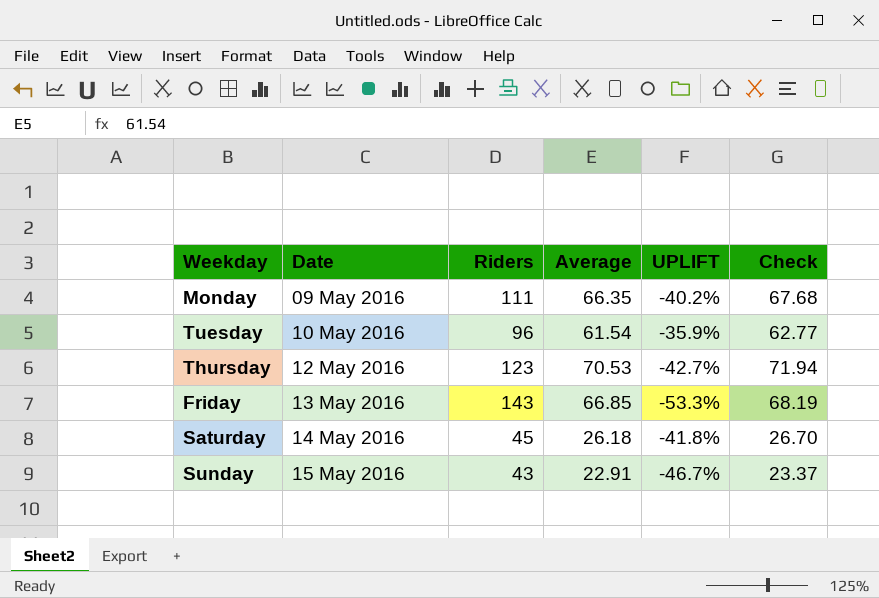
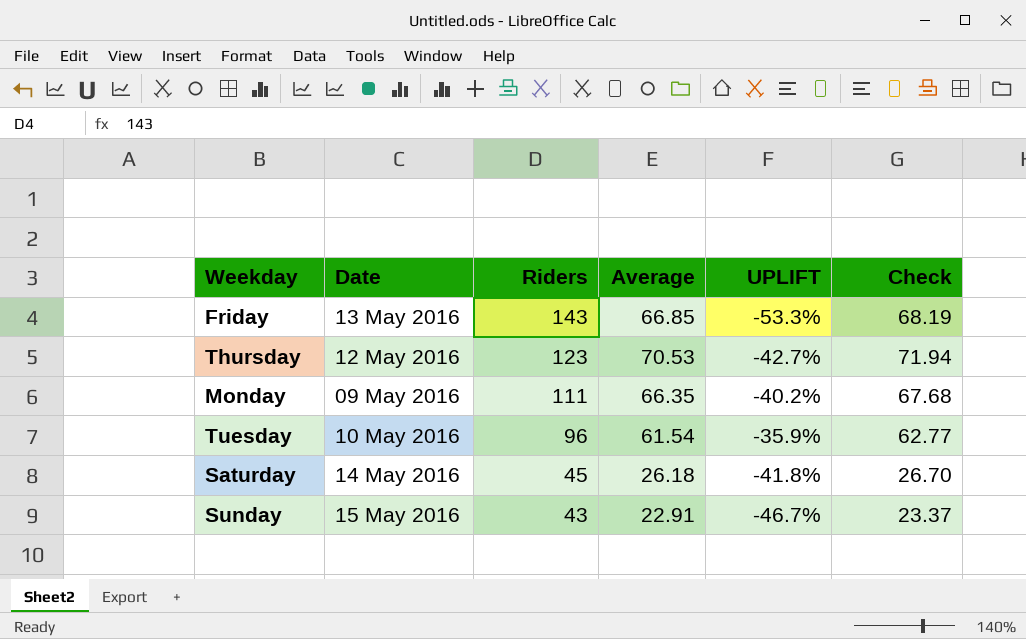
row order: Date ascending -> Riders descending

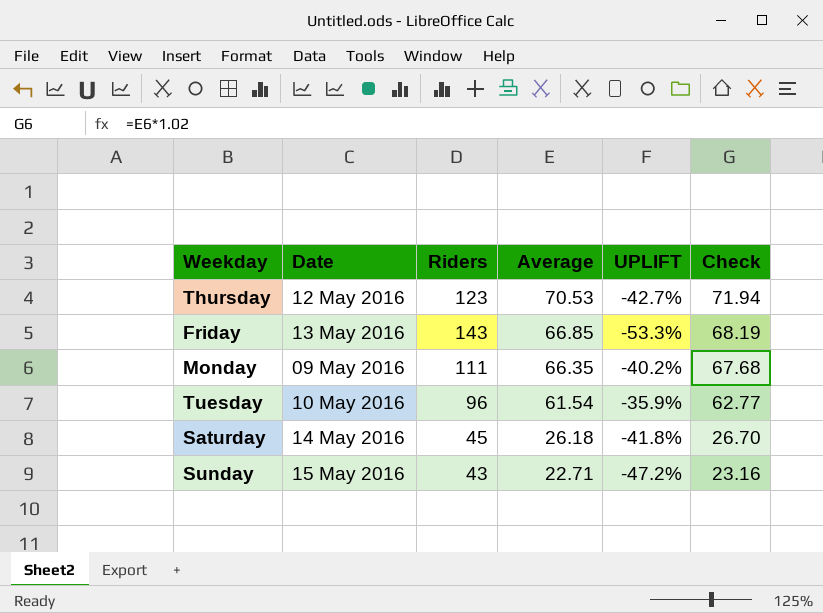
row order: Riders descending -> Average descending
Sunday | Average: 22.91 -> 22.71
Sunday | UPLIFT: -46.7% -> -47.2%
Sunday | Check: 23.37 -> 23.16

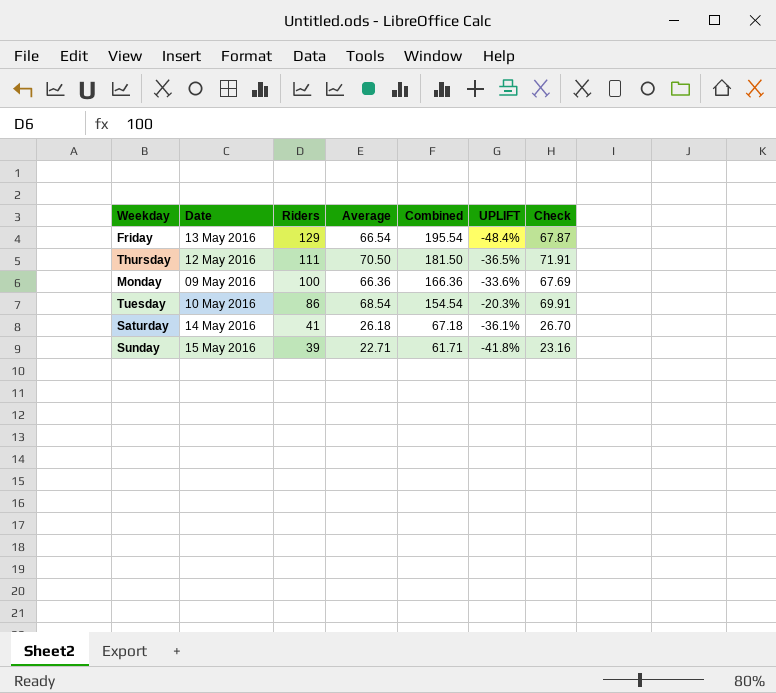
row order: Average descending -> Riders descending
column Combined | formula: none -> [Riders] + [Average]
Friday | Riders: 143 -> 129
Friday | Average: 66.85 -> 66.54
Friday | UPLIFT: -53.3% -> -48.4%
Friday | Check: 68.19 -> 67.87
Thursday | Riders: 123 -> 111
Thursday | Average: 70.53 -> 70.50
Thursday | UPLIFT: -42.7% -> -36.5%
Thursday | Check: 71.94 -> 71.91
Monday | Riders: 111 -> 100
Monday | Average: 66.35 -> 66.36
Monday | UPLIFT: -40.2% -> -33.6%
Monday | Check: 67.68 -> 67.69
Tuesday | Riders: 96 -> 86
Tuesday | Average: 61.54 -> 68.54
Tuesday | UPLIFT: -35.9% -> -20.3%
Tuesday | Check: 62.77 -> 69.91
Saturday | Riders: 45 -> 41
Saturday | UPLIFT: -41.8% -> -36.1%
Sunday | Riders: 43 -> 39
Sunday | UPLIFT: -47.2% -> -41.8%

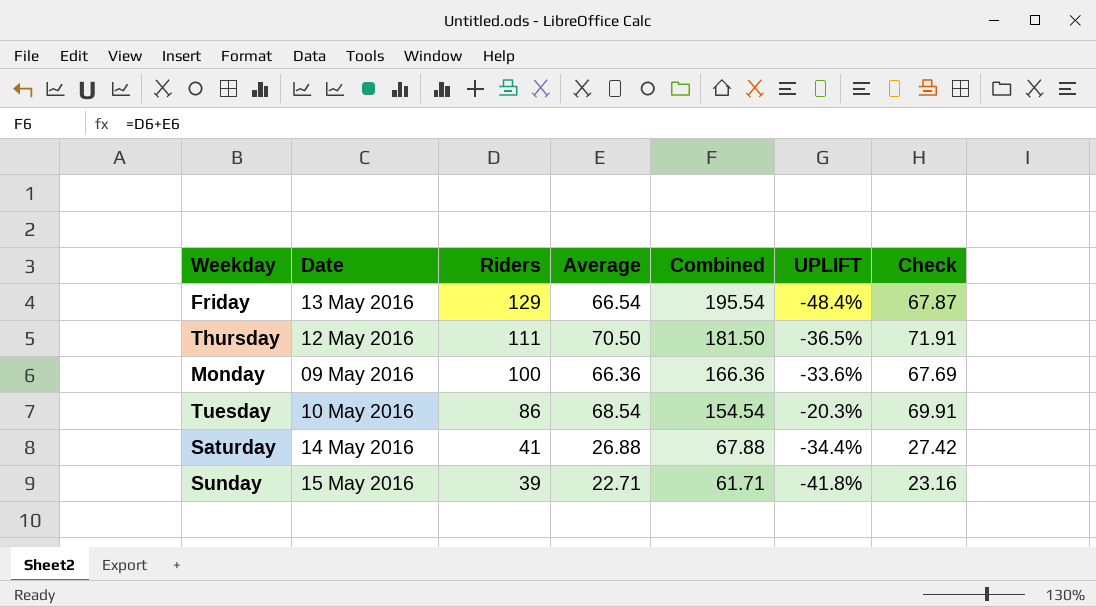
Saturday | Average: 26.18 -> 26.88
Saturday | Combined: 67.18 -> 67.88
Saturday | UPLIFT: -36.1% -> -34.4%
Saturday | Check: 26.70 -> 27.42

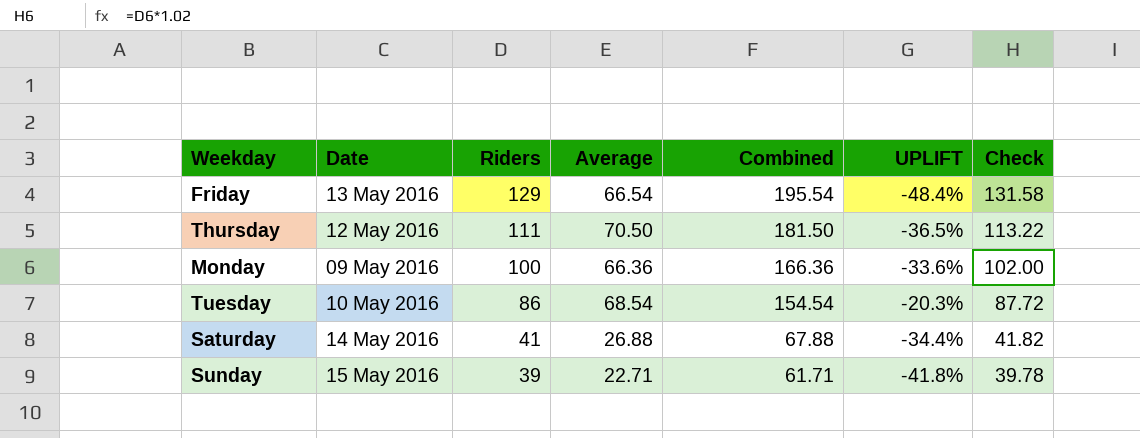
column Check | formula: [Average] * 1.02 -> [Riders] * 1.02

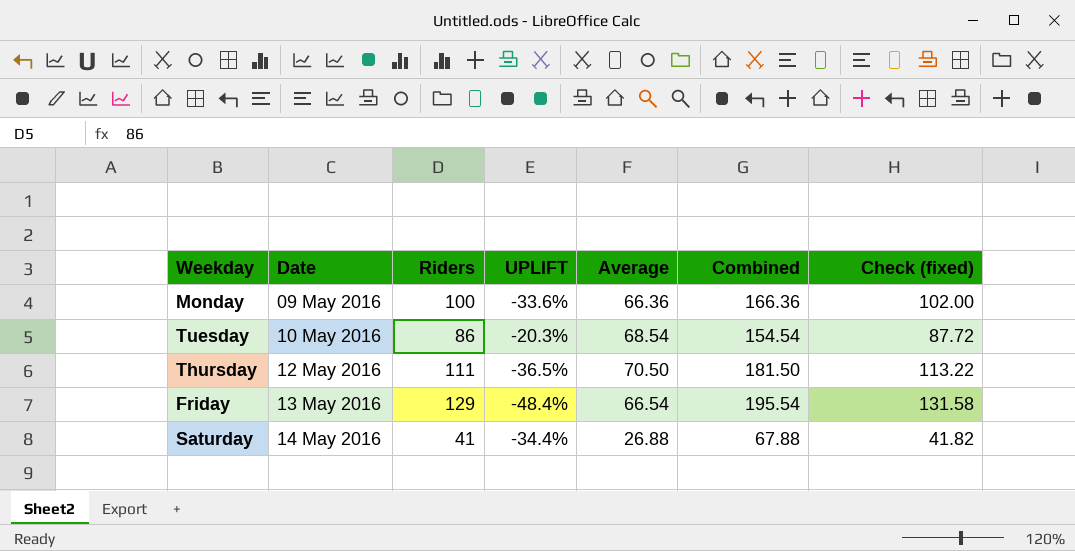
row order: Riders descending -> Date ascending
column UPLIFT | position: 6 -> 4
column name: Check -> Check (fixed)
row Sunday: 15 May 2016 | 39 | 22.71 | 61.71 | -41.8% | 39.78 -> none

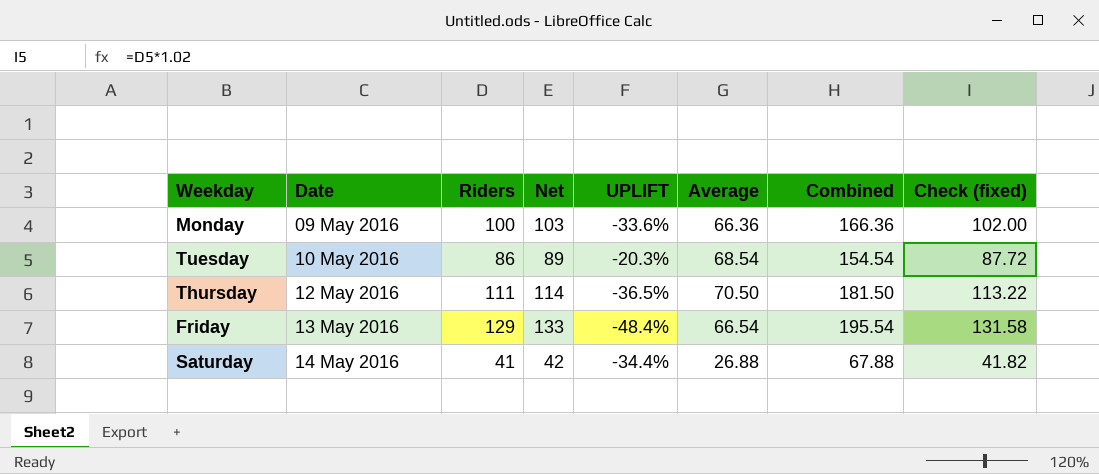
column Net | formula: none -> [Riders] * 1.03

